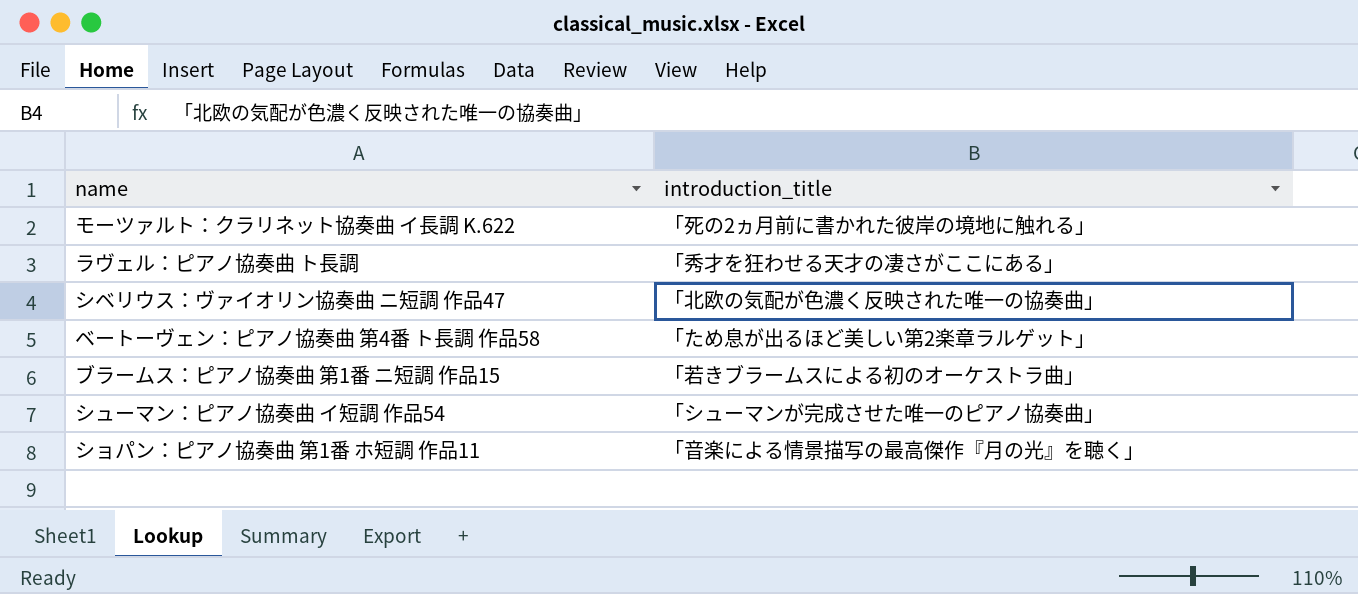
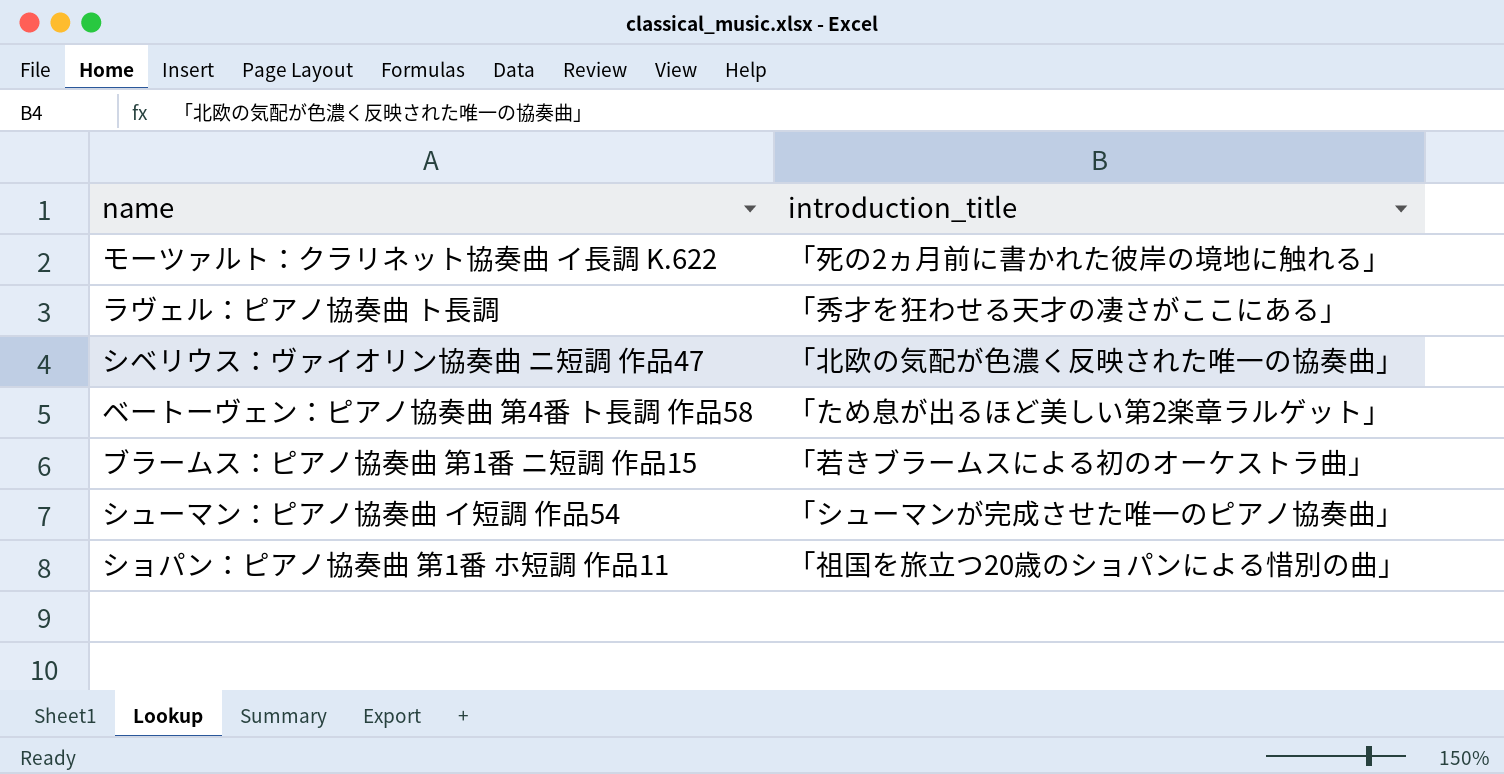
ショパン：ピアノ協奏曲 第1番 ホ短調 作品11 | introduction_title: 「音楽による情景描写の最高傑作『月の光』を聴く」 -> 「祖国を旅立つ20歳のショパンによる惜別の曲」

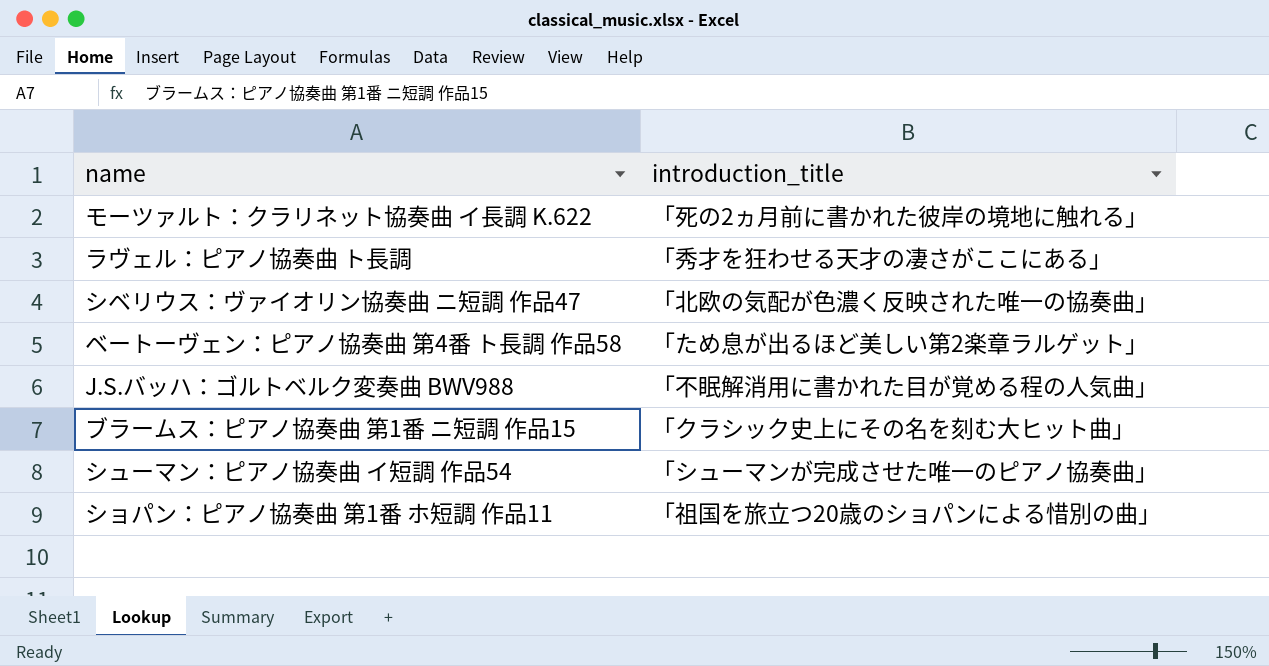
row J.S.バッハ：ゴルトベルク変奏曲 BWV988: none -> 「不眠解消用に書かれた目が覚める程の人気曲」
ブラームス：ピアノ協奏曲 第1番 ニ短調 作品15 | introduction_title: 「若きブラームスによる初のオーケストラ曲」 -> 「クラシック史上にその名を刻む大ヒット曲」

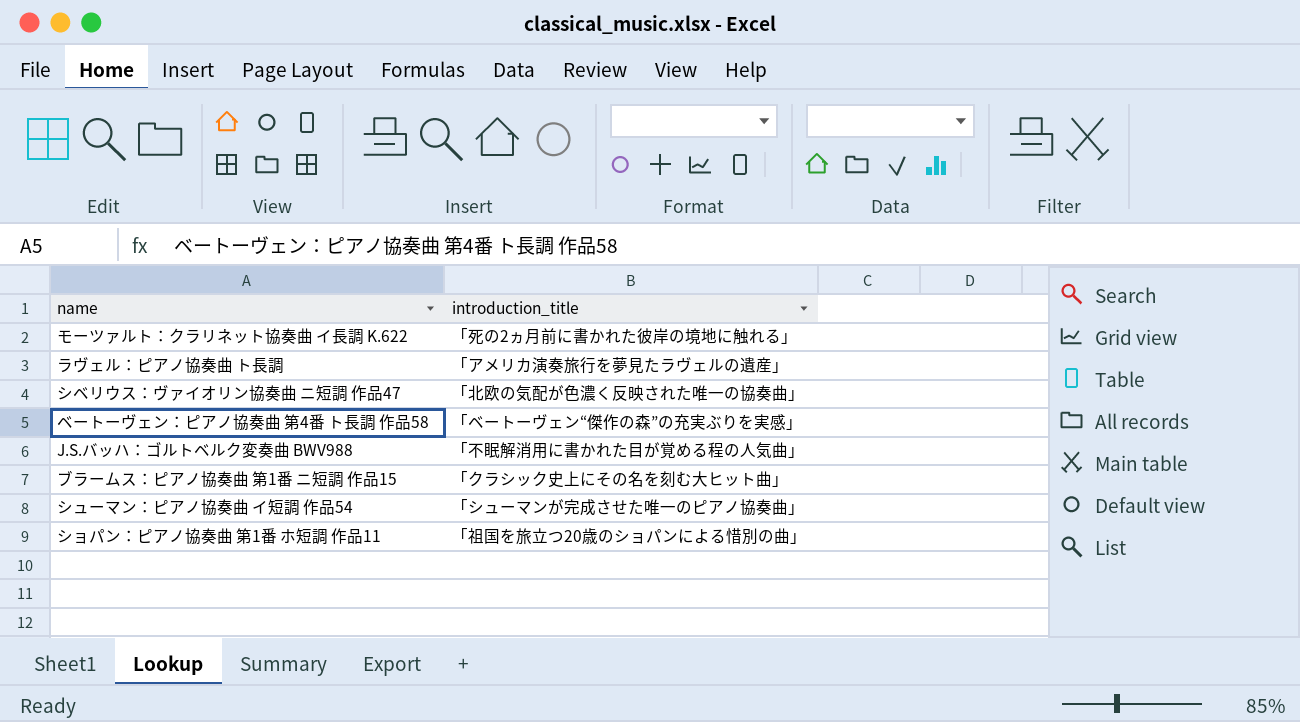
ラヴェル：ピアノ協奏曲 ト長調 | introduction_title: 「秀才を狂わせる天才の凄さがここにある」 -> 「アメリカ演奏旅行を夢見たラヴェルの遺産」
ベートーヴェン：ピアノ協奏曲 第4番 ト長調 作品58 | introduction_title: 「ため息が出るほど美しい第2楽章ラルゲット」 -> 「ベートーヴェン“傑作の森”の充実ぶりを実感」

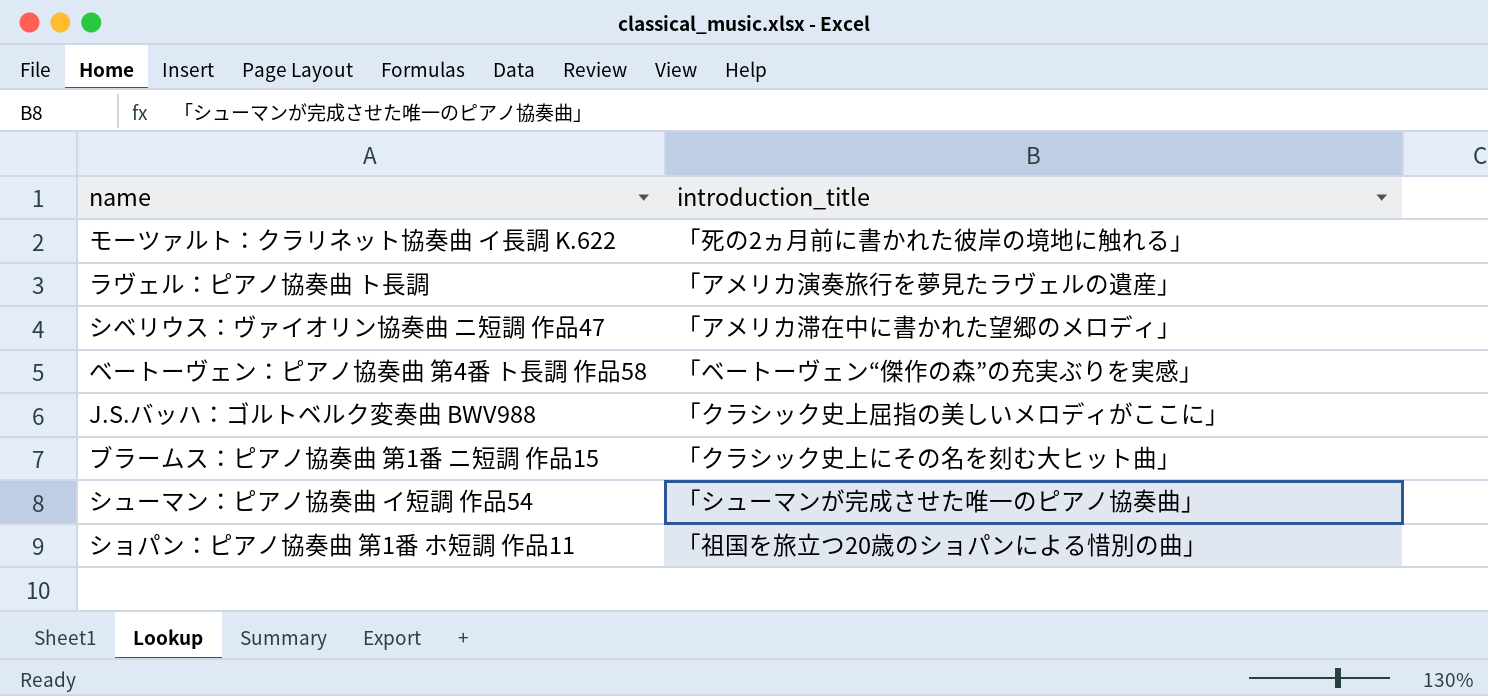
シベリウス：ヴァイオリン協奏曲 ニ短調 作品47 | introduction_title: 「北欧の気配が色濃く反映された唯一の協奏曲」 -> 「アメリカ滞在中に書かれた望郷のメロディ」
J.S.バッハ：ゴルトベルク変奏曲 BWV988 | introduction_title: 「不眠解消用に書かれた目が覚める程の人気曲」 -> 「クラシック史上屈指の美しいメロディがここに」

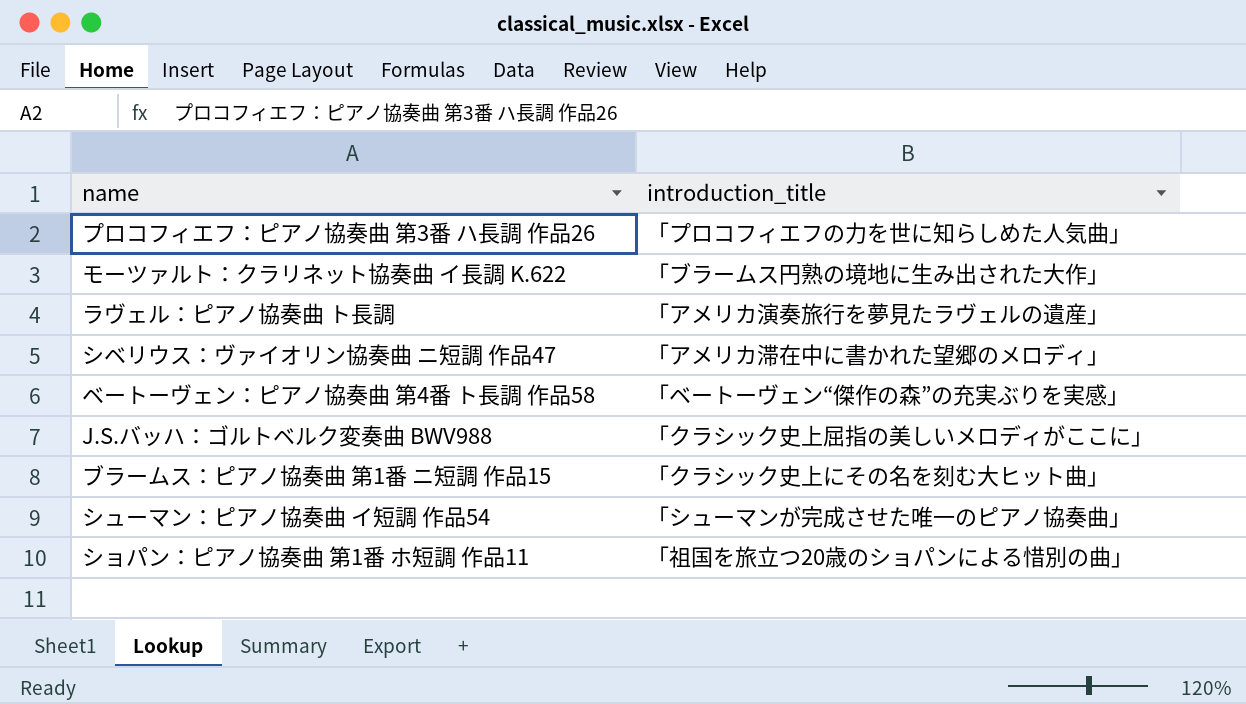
row プロコフィエフ：ピアノ協奏曲 第3番 ハ長調 作品26: none -> 「プロコフィエフの力を世に知らしめた人気曲」
モーツァルト：クラリネット協奏曲 イ長調 K.622 | introduction_title: 「死の2ヵ月前に書かれた彼岸の境地に触れる」 -> 「ブラームス円熟の境地に生み出された大作」

